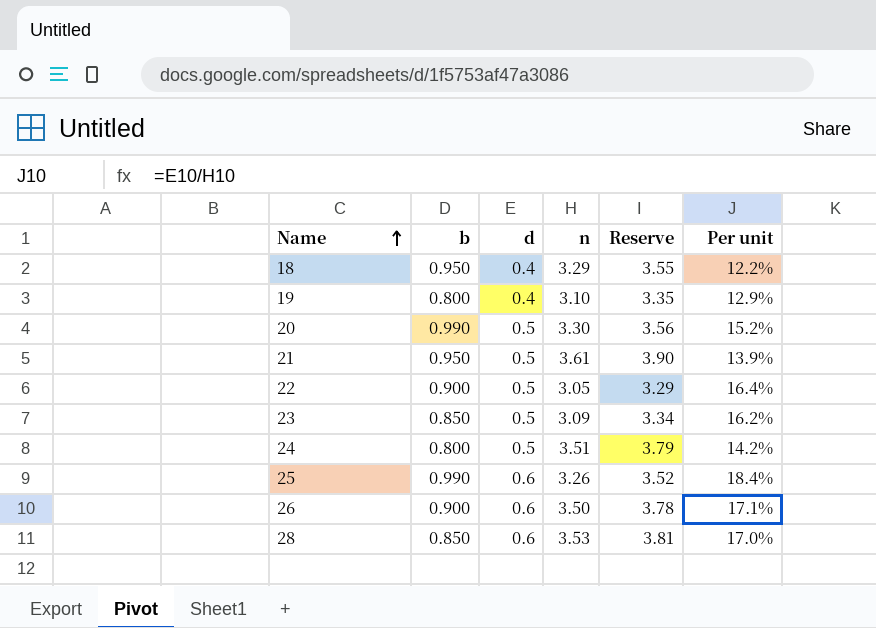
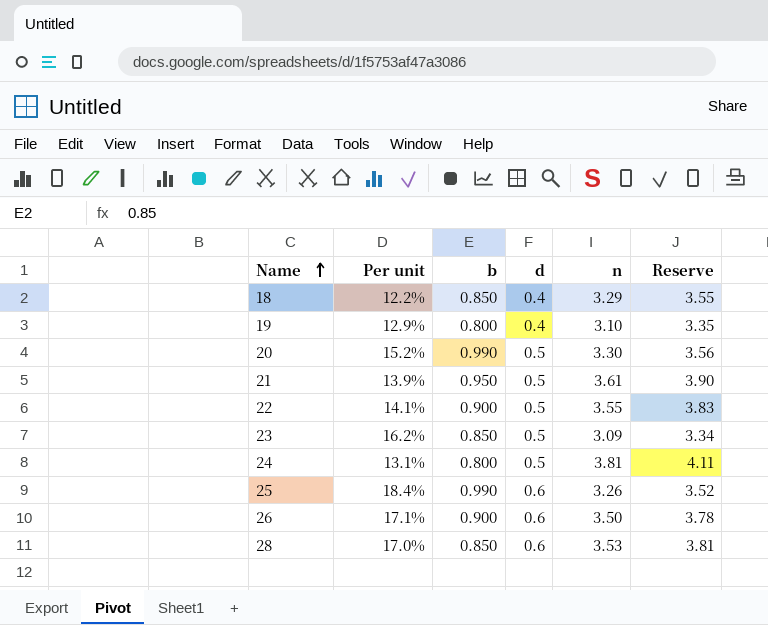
column Per unit | position: 6 -> 2
18 | b: 0.950 -> 0.850
22 | Per unit: 16.4% -> 14.1%
22 | n: 3.05 -> 3.55
22 | Reserve: 3.29 -> 3.83
24 | Per unit: 14.2% -> 13.1%
24 | n: 3.51 -> 3.81
24 | Reserve: 3.79 -> 4.11

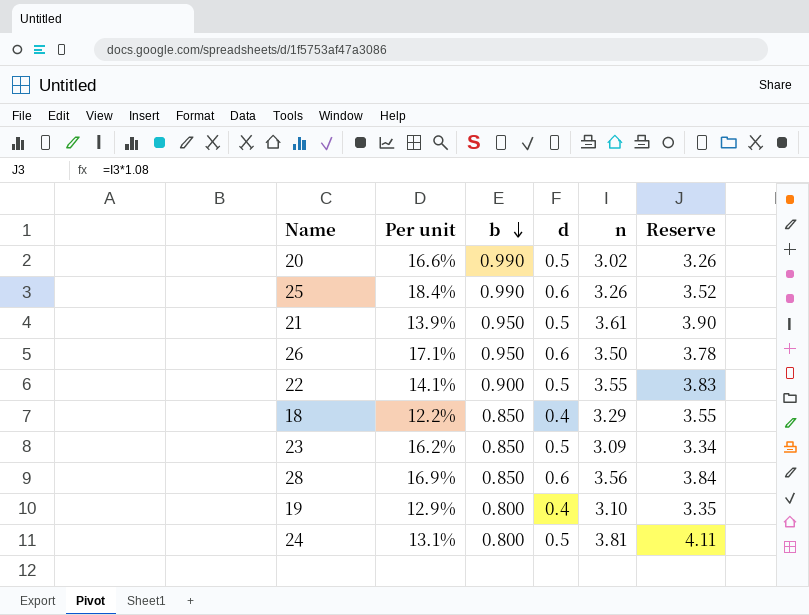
row order: Name ascending -> b descending
20 | Per unit: 15.2% -> 16.6%
20 | n: 3.30 -> 3.02
20 | Reserve: 3.56 -> 3.26
26 | b: 0.900 -> 0.950
28 | Per unit: 17.0% -> 16.9%
28 | n: 3.53 -> 3.56
28 | Reserve: 3.81 -> 3.84

